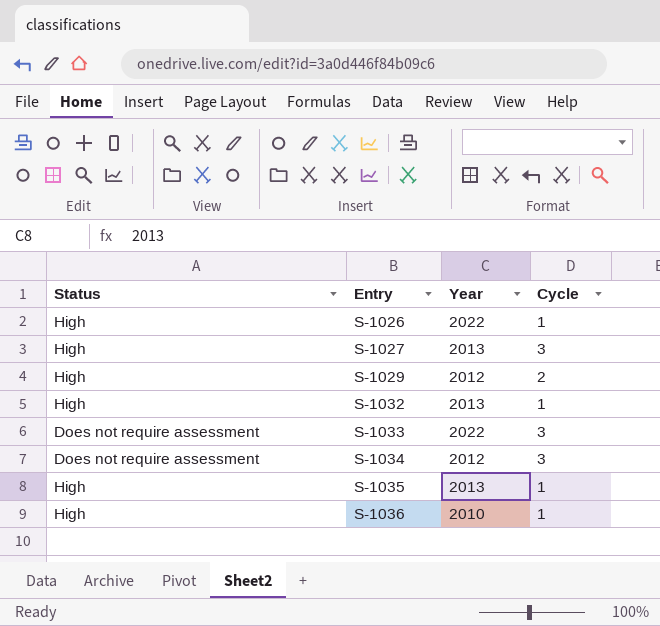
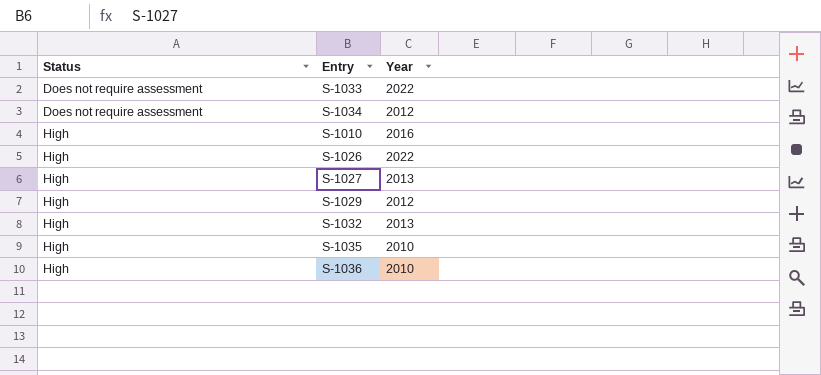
row order: Entry ascending -> Status ascending
column Cycle | position: 4 -> none
row S-1010: none -> High | 2016
S-1035 | Year: 2013 -> 2010

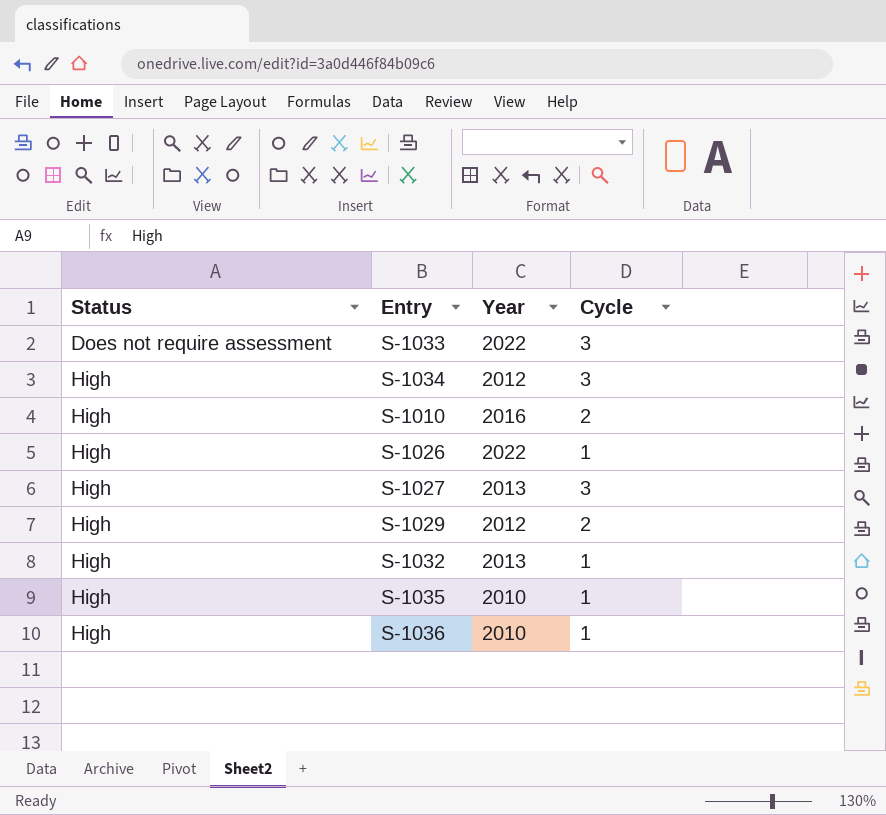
column Cycle | position: none -> 4
S-1034 | Status: Does not require assessment -> High

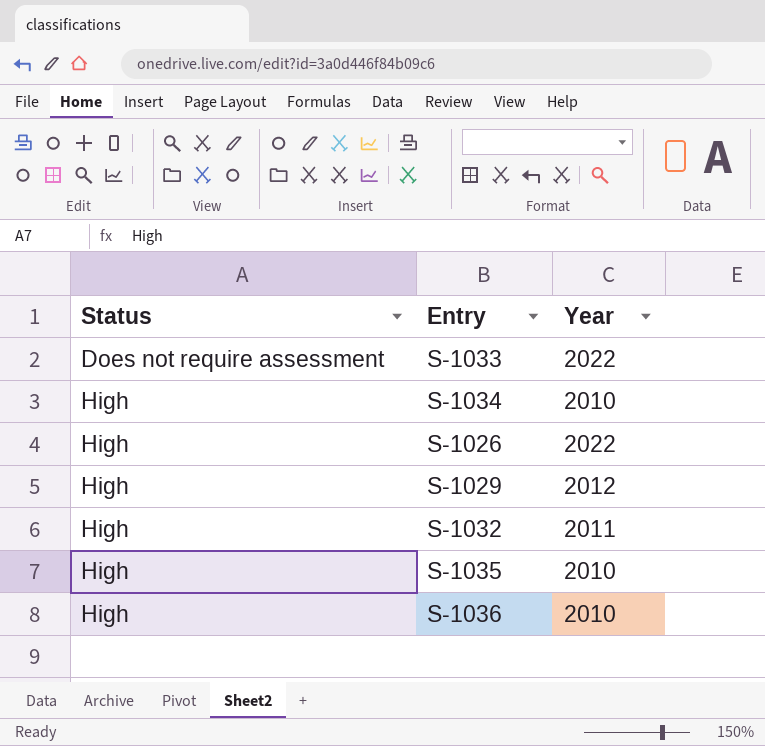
column Cycle | position: 4 -> none
row S-1010: High | 2016 | 2 -> none
row S-1027: High | 2013 | 3 -> none
S-1034 | Year: 2012 -> 2010
S-1032 | Year: 2013 -> 2011

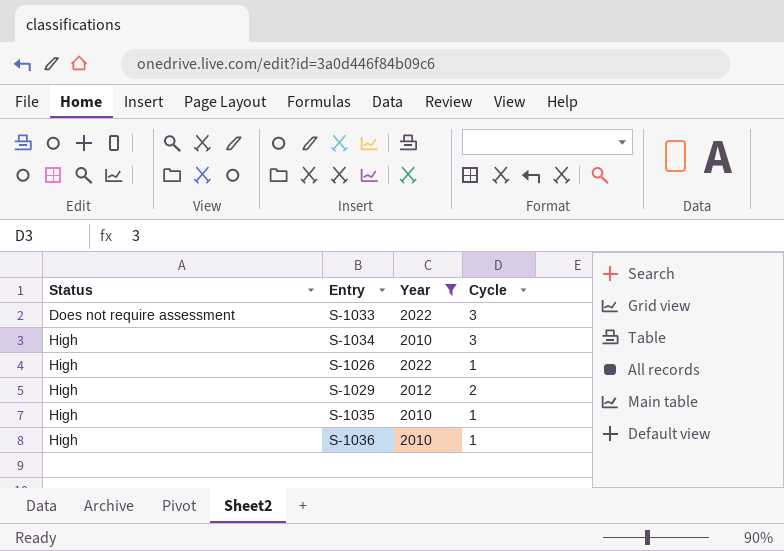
filter: none -> Year != 2011
column Cycle | position: none -> 4

